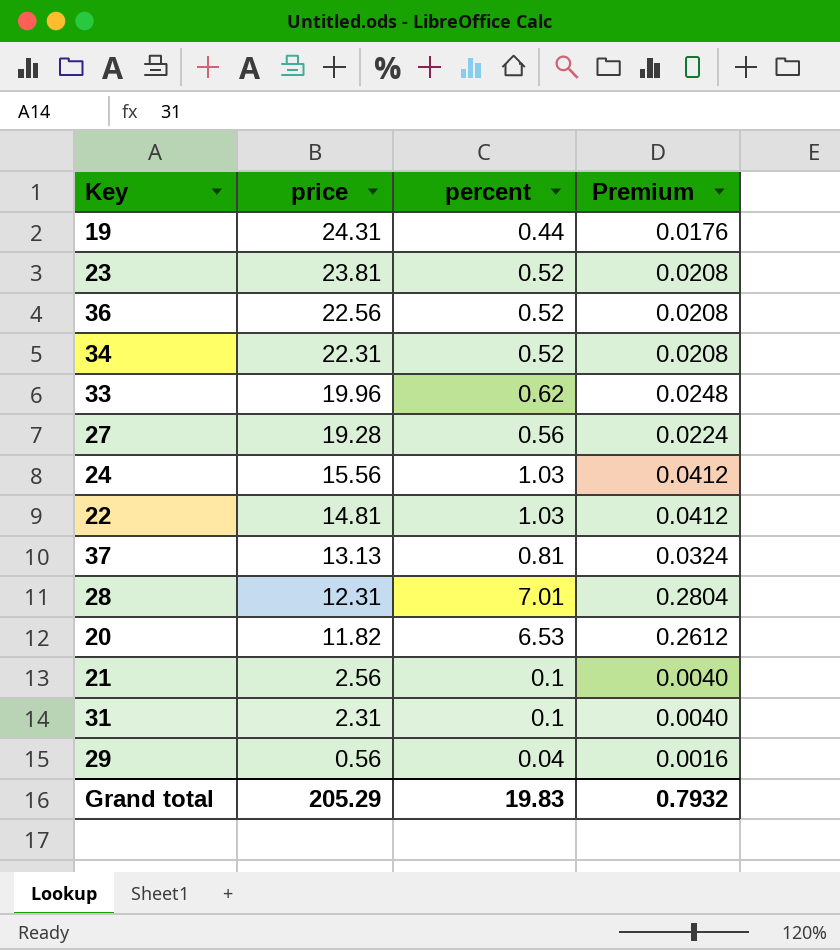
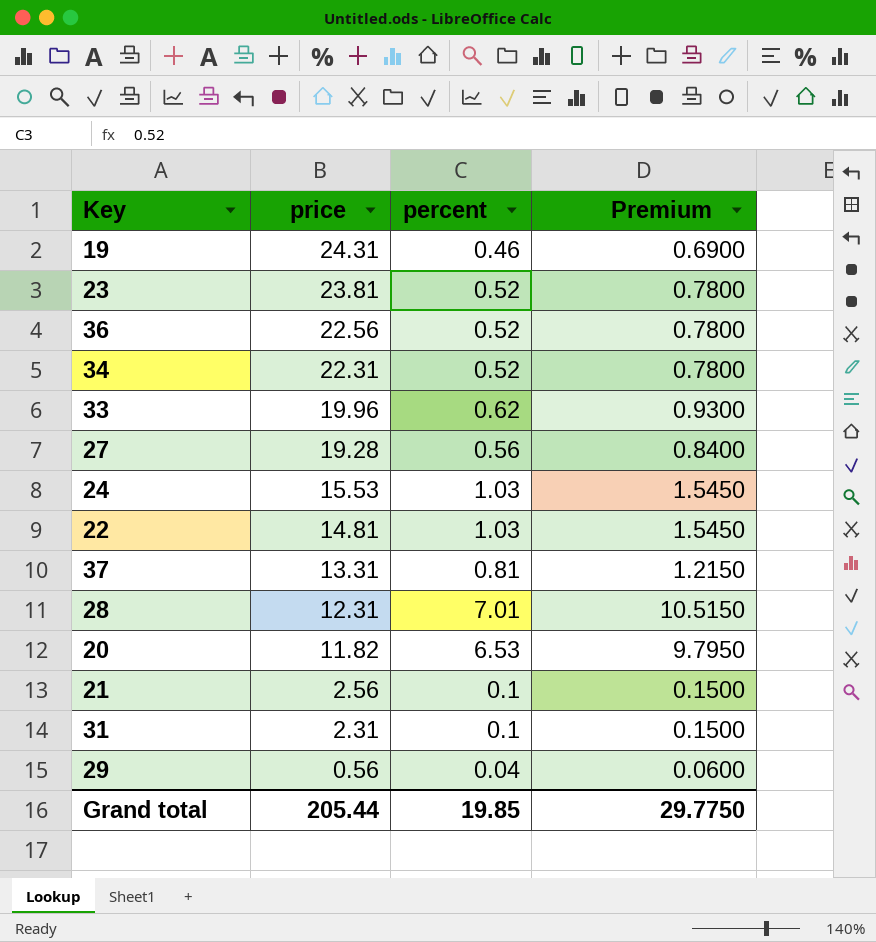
column Premium | formula: [percent] * 0.04 -> [percent] * 1.5
19 | percent: 0.44 -> 0.46
24 | price: 15.56 -> 15.53
37 | price: 13.13 -> 13.31
Grand total | price: 205.29 -> 205.44
Grand total | percent: 19.83 -> 19.85
Grand total | Premium: 0.7932 -> 29.7750

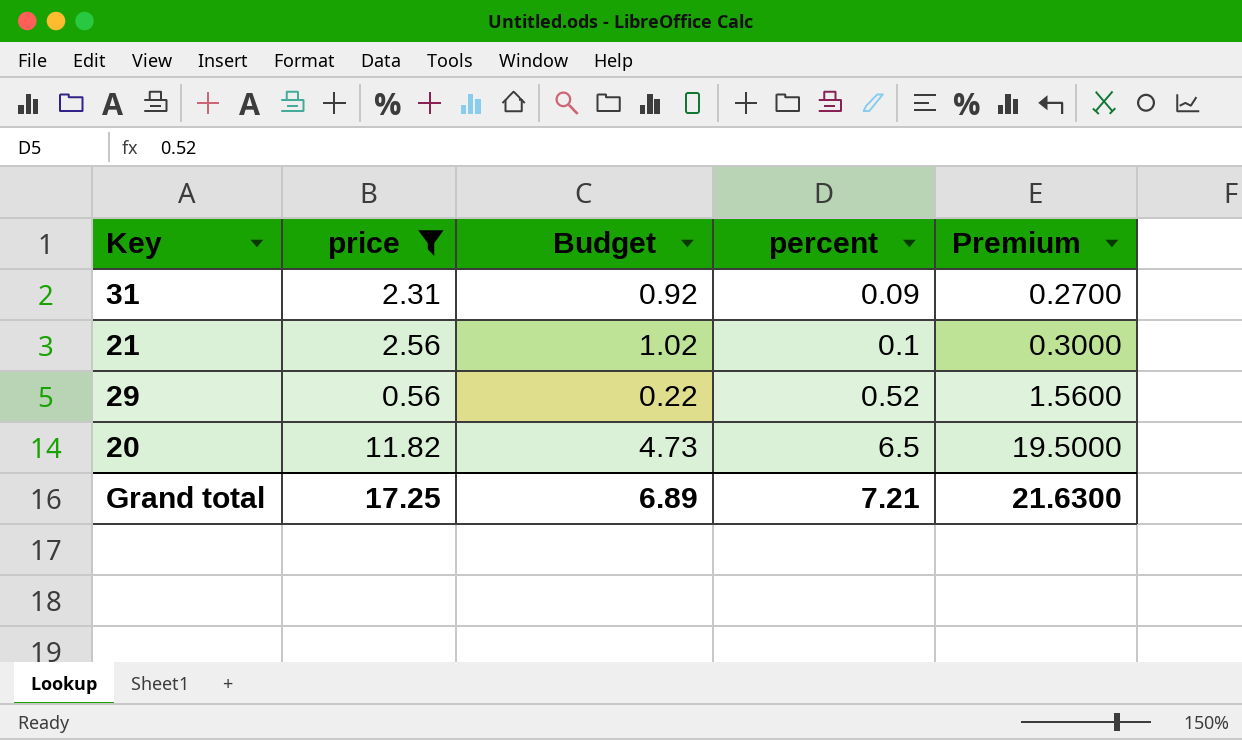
filter: none -> price <= 11.82
row order: price descending -> percent ascending
column Budget | formula: none -> [price] * 0.4
column Premium | formula: [percent] * 1.5 -> [percent] * 3
31 | percent: 0.1 -> 0.09
29 | percent: 0.04 -> 0.52
20 | percent: 6.53 -> 6.5
Grand total | price: 205.44 -> 17.25
Grand total | percent: 19.85 -> 7.21
Grand total | Premium: 29.7750 -> 21.6300

